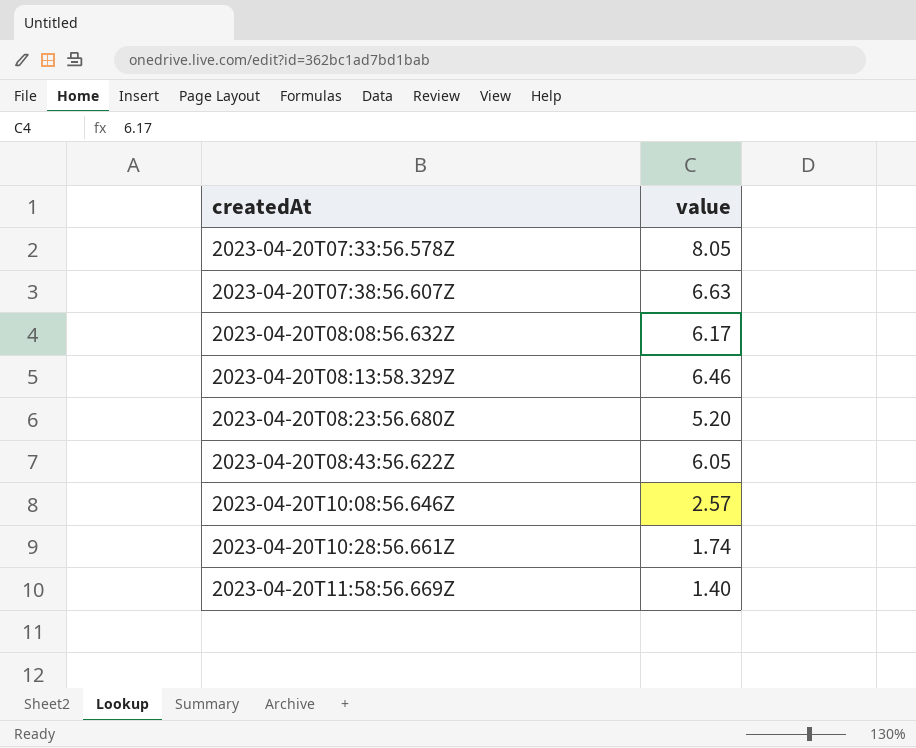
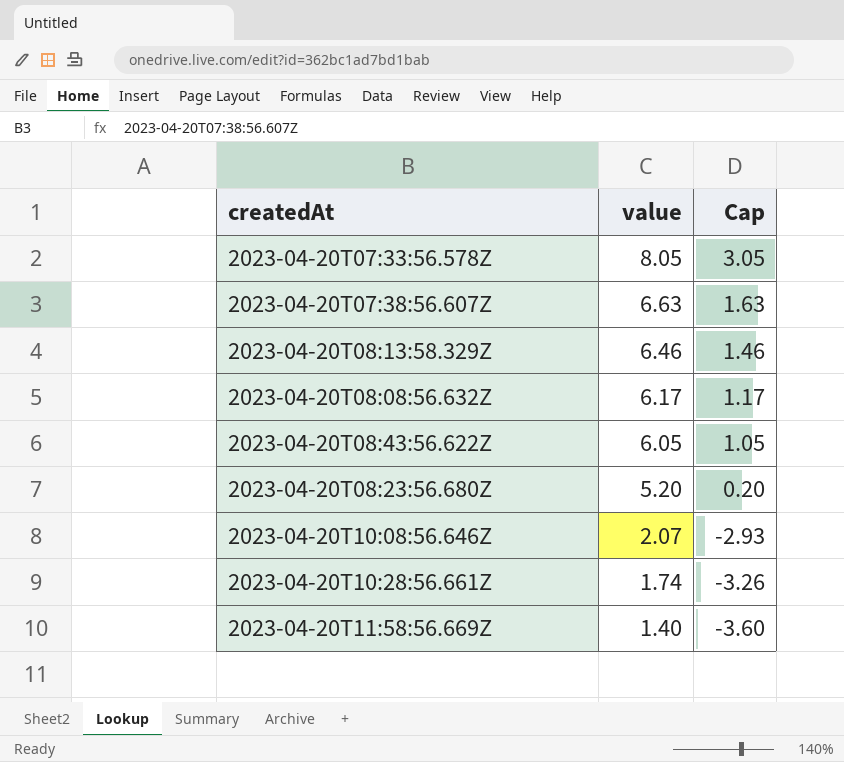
row order: createdAt ascending -> value descending
column Cap | formula: none -> [value] - 5
2023-04-20T10:08:56.646Z | value: 2.57 -> 2.07

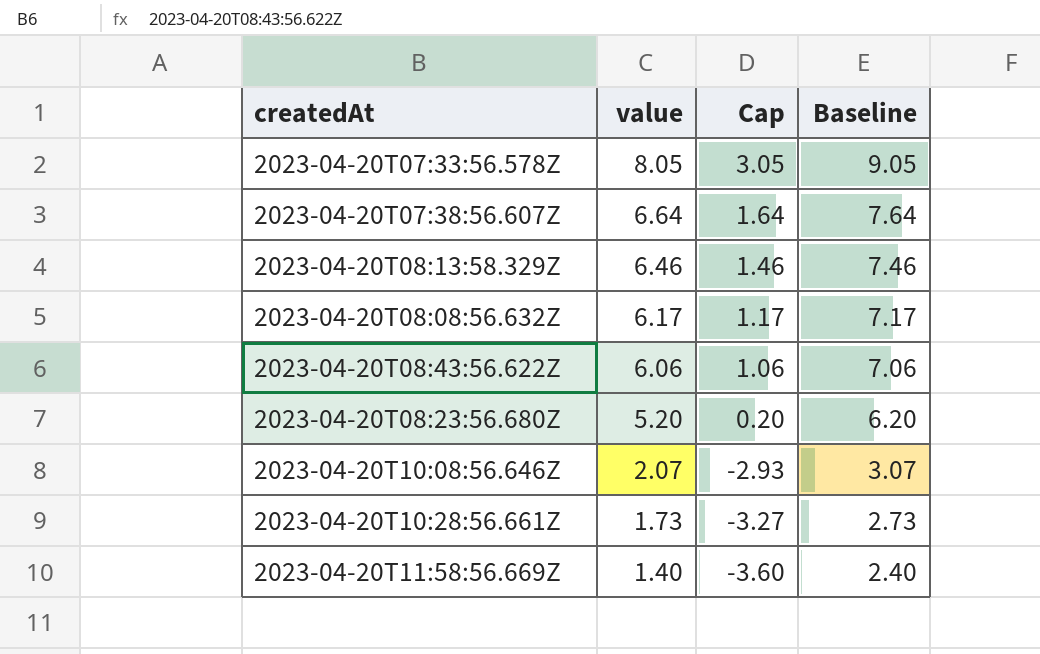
column Baseline | formula: none -> [value] + 1
2023-04-20T07:38:56.607Z | value: 6.63 -> 6.64
2023-04-20T07:38:56.607Z | Cap: 1.63 -> 1.64
2023-04-20T08:43:56.622Z | value: 6.05 -> 6.06
2023-04-20T08:43:56.622Z | Cap: 1.05 -> 1.06
2023-04-20T10:28:56.661Z | value: 1.74 -> 1.73
2023-04-20T10:28:56.661Z | Cap: -3.26 -> -3.27

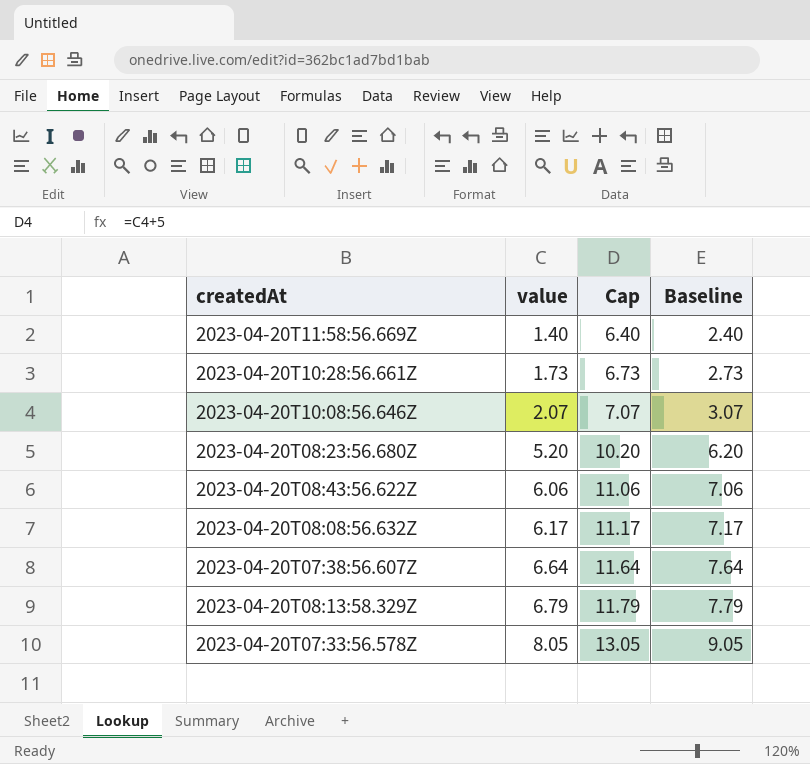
row order: value descending -> value ascending
column Cap | formula: [value] - 5 -> [value] + 5
2023-04-20T08:13:58.329Z | value: 6.46 -> 6.79
2023-04-20T08:13:58.329Z | Baseline: 7.46 -> 7.79

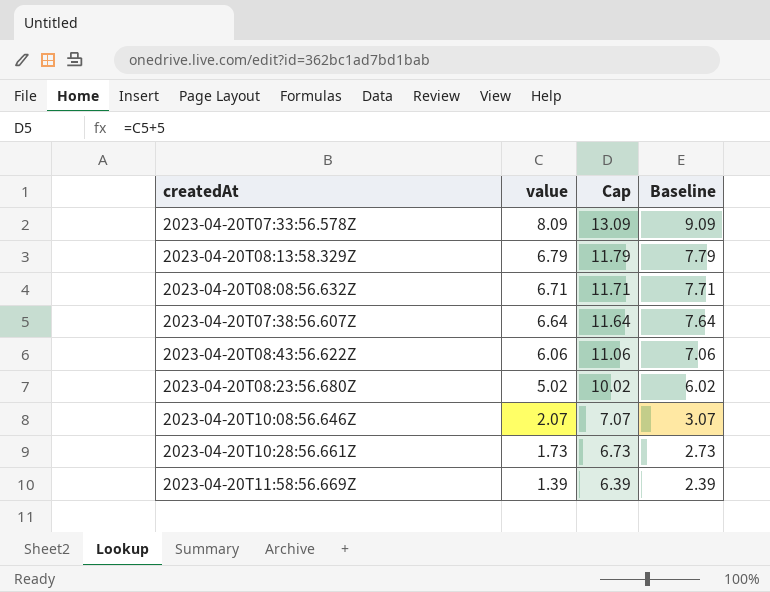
row order: value ascending -> value descending
2023-04-20T07:33:56.578Z | value: 8.05 -> 8.09
2023-04-20T07:33:56.578Z | Cap: 13.05 -> 13.09
2023-04-20T07:33:56.578Z | Baseline: 9.05 -> 9.09
2023-04-20T08:08:56.632Z | value: 6.17 -> 6.71
2023-04-20T08:08:56.632Z | Cap: 11.17 -> 11.71
2023-04-20T08:08:56.632Z | Baseline: 7.17 -> 7.71
2023-04-20T08:23:56.680Z | value: 5.20 -> 5.02
2023-04-20T08:23:56.680Z | Cap: 10.20 -> 10.02
2023-04-20T08:23:56.680Z | Baseline: 6.20 -> 6.02
2023-04-20T11:58:56.669Z | value: 1.40 -> 1.39
2023-04-20T11:58:56.669Z | Cap: 6.40 -> 6.39
2023-04-20T11:58:56.669Z | Baseline: 2.40 -> 2.39

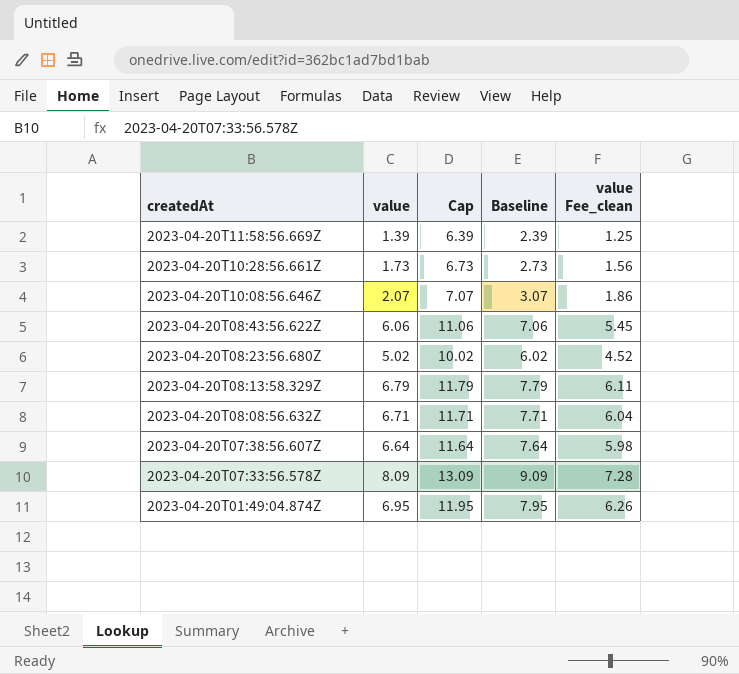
row order: value descending -> createdAt descending
column value Fee_clean | formula: none -> [value] * 0.9
row 2023-04-20T01:49:04.874Z: none -> 6.95 | 11.95 | 7.95 | 6.26

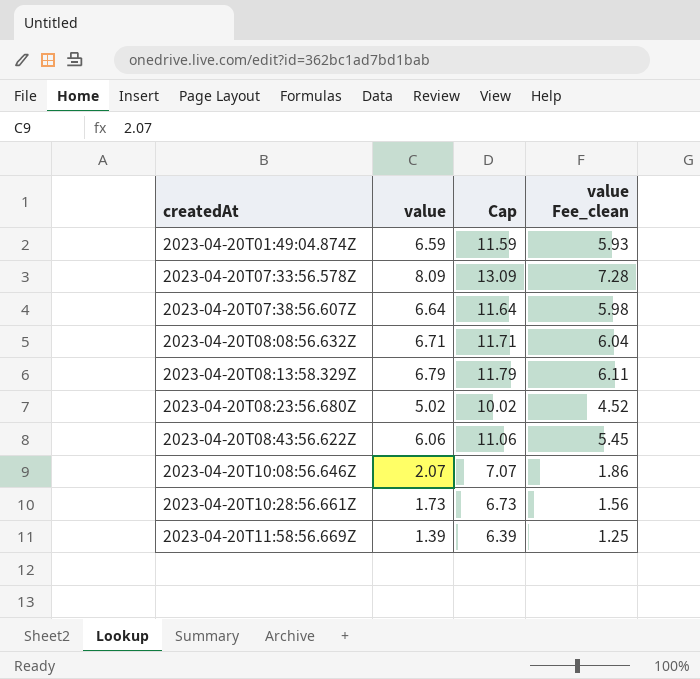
row order: createdAt descending -> createdAt ascending
column Baseline | formula: [value] + 1 -> none
2023-04-20T01:49:04.874Z | value: 6.95 -> 6.59
2023-04-20T01:49:04.874Z | Cap: 11.95 -> 11.59
2023-04-20T01:49:04.874Z | value Fee_clean: 6.26 -> 5.93

